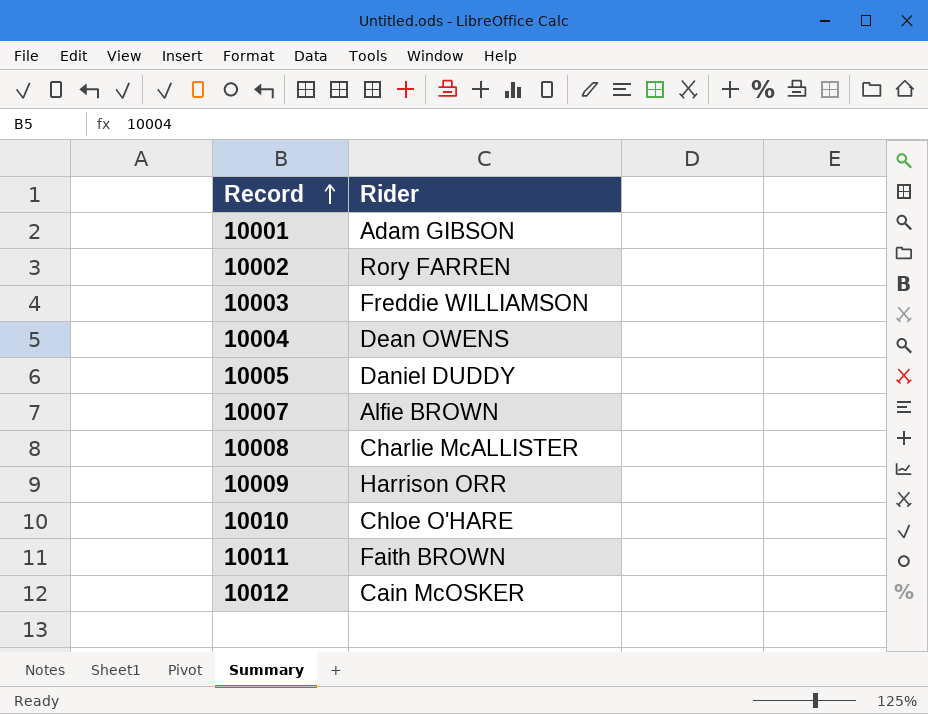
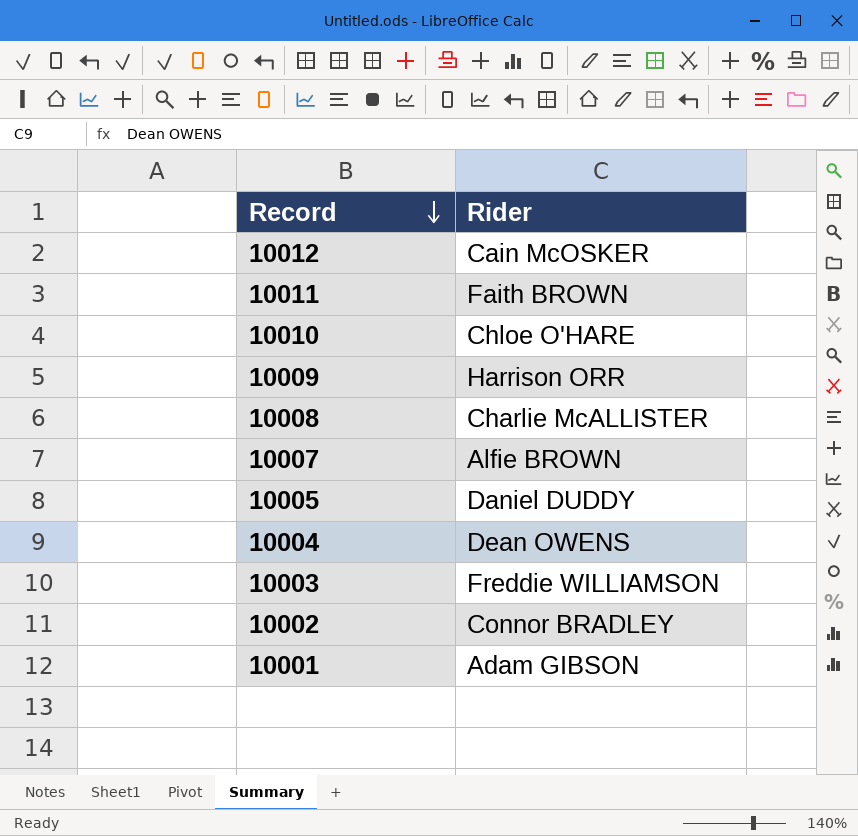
row order: Record ascending -> Record descending
10002 | Rider: Rory FARREN -> Connor BRADLEY

